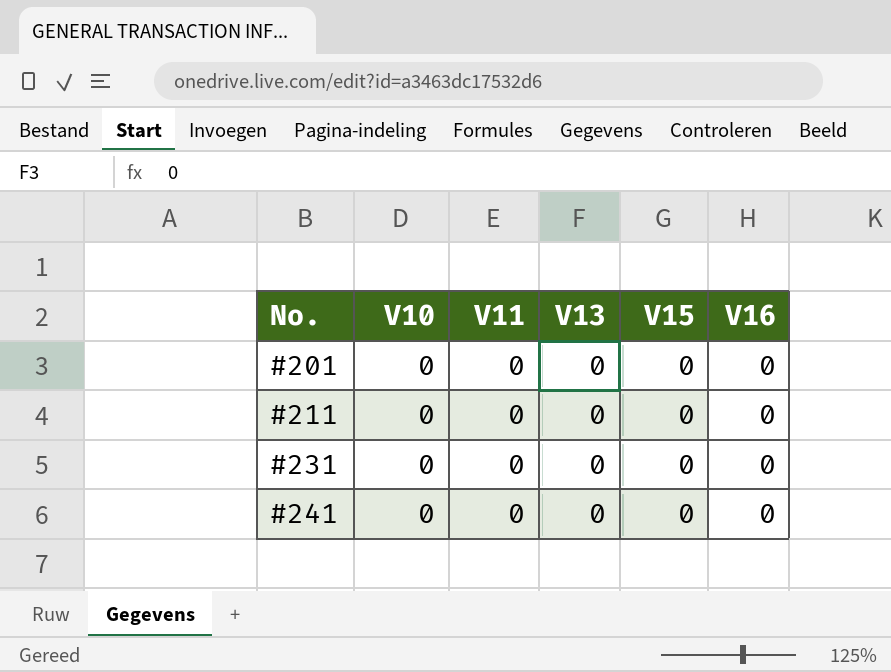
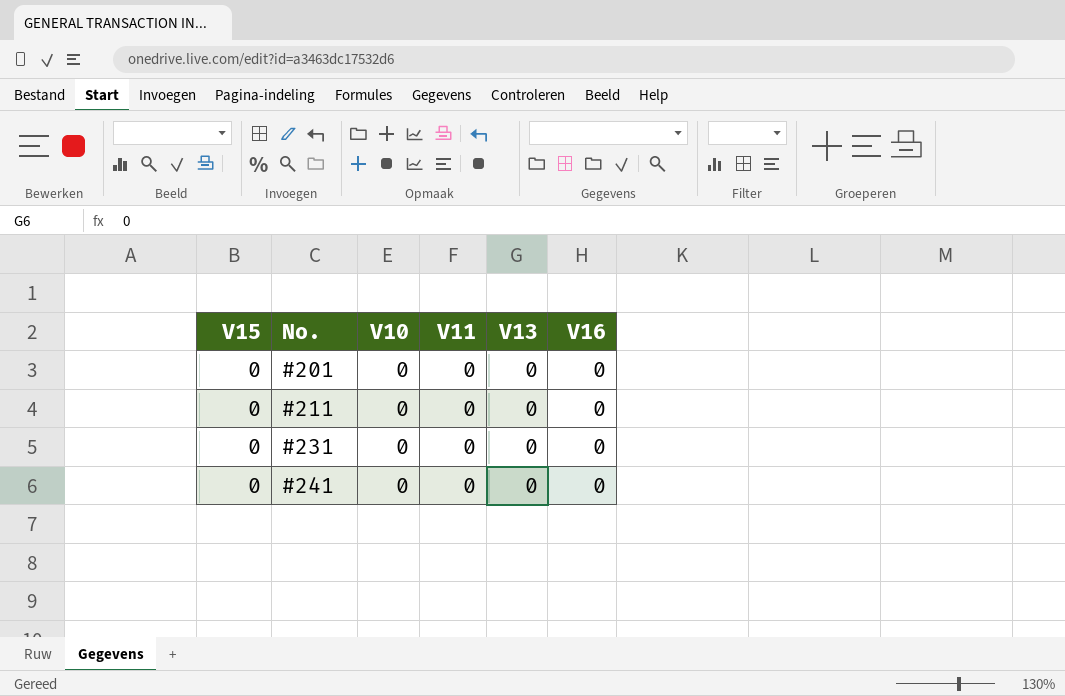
column V15 | position: 5 -> 1

